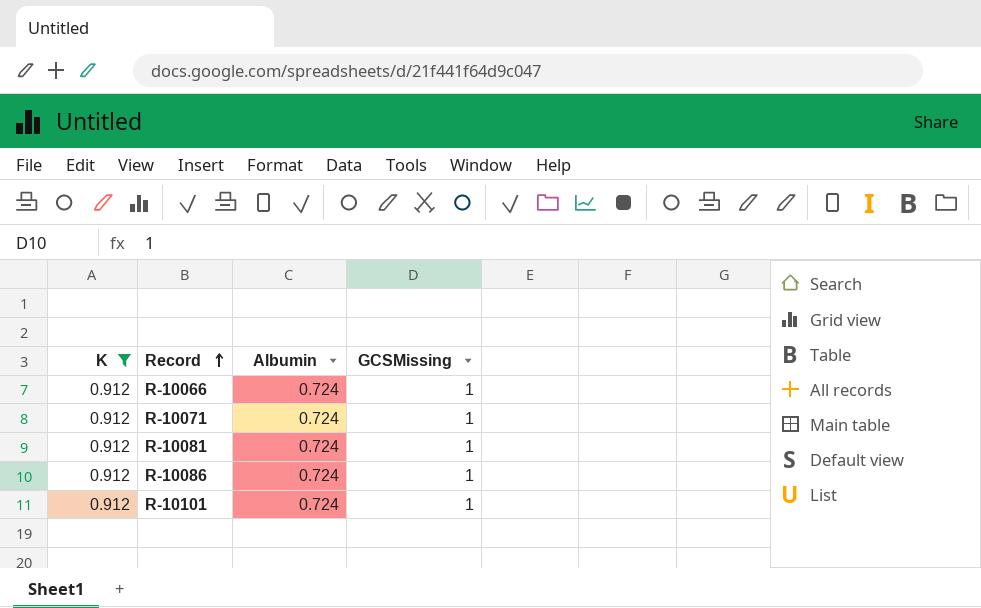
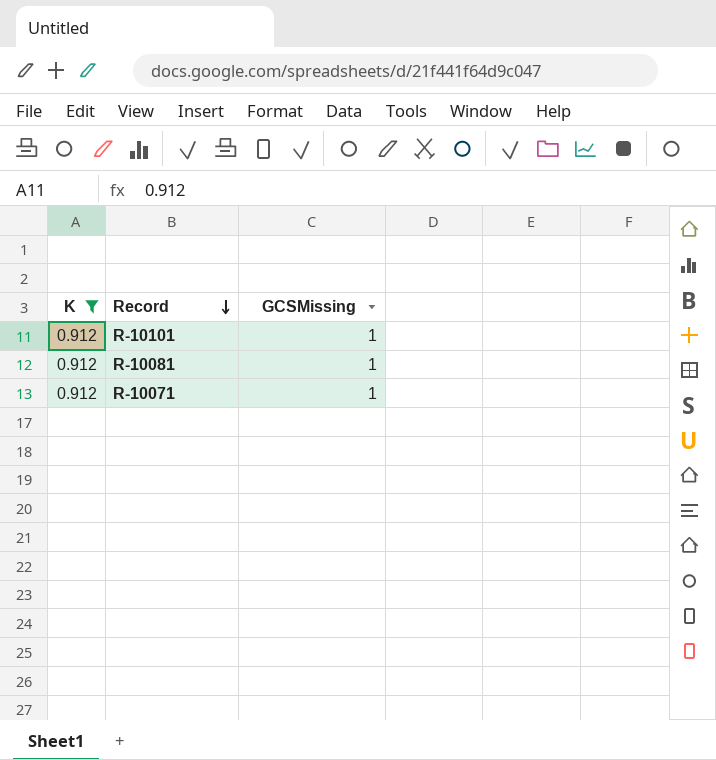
row order: Record ascending -> Record descending
column Albumin | position: 3 -> none
row R-10066: 0.912 | 0.724 | 1 -> none
row R-10086: 0.912 | 0.724 | 1 -> none

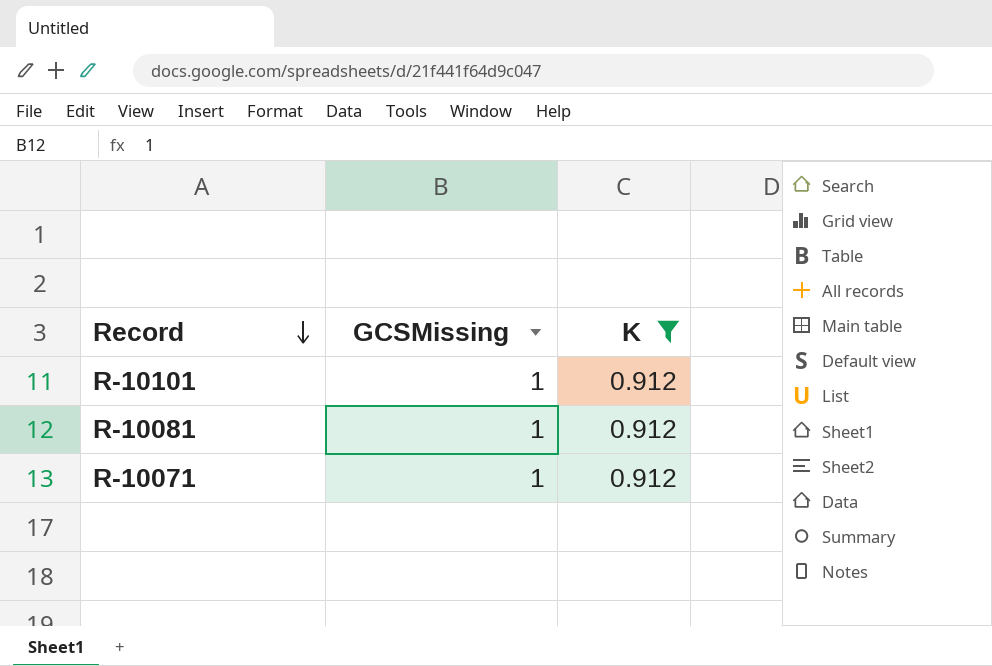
column K | position: 1 -> 3

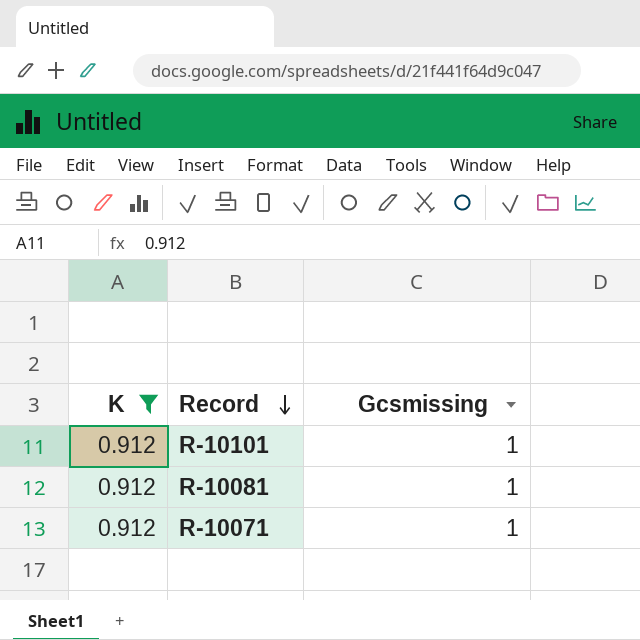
column K | position: 3 -> 1
column name: GCSMissing -> Gcsmissing

